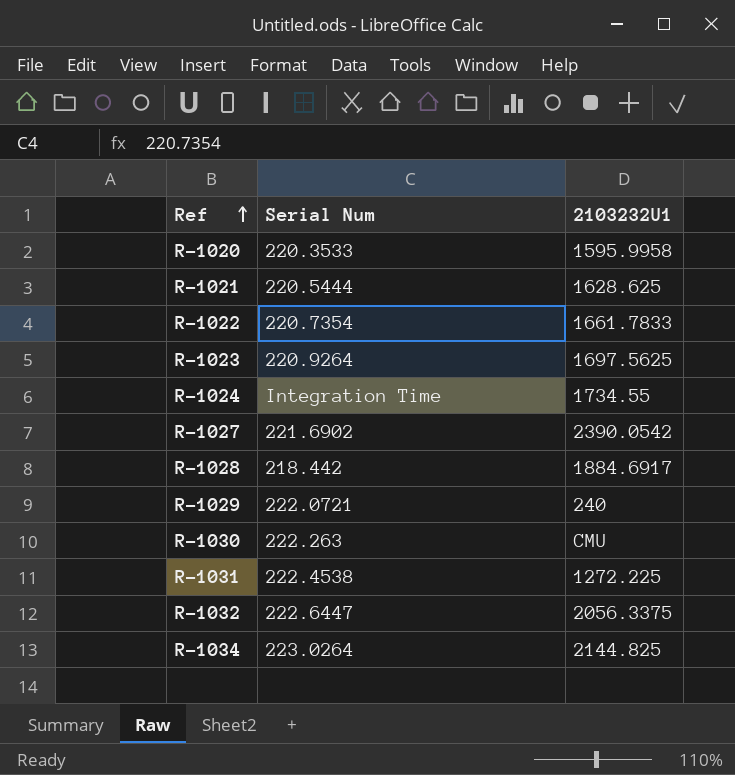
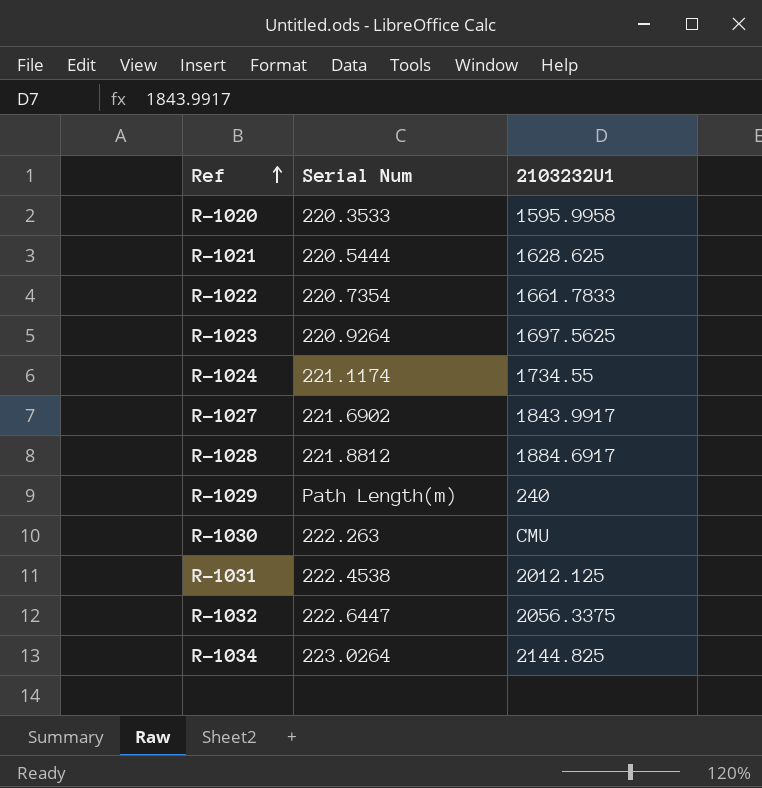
R-1024 | Serial Num: Integration Time -> 221.1174
R-1027 | 2103232U1: 2390.0542 -> 1843.9917
R-1028 | Serial Num: 218.442 -> 221.8812
R-1029 | Serial Num: 222.0721 -> Path Length(m)
R-1031 | 2103232U1: 1272.225 -> 2012.125

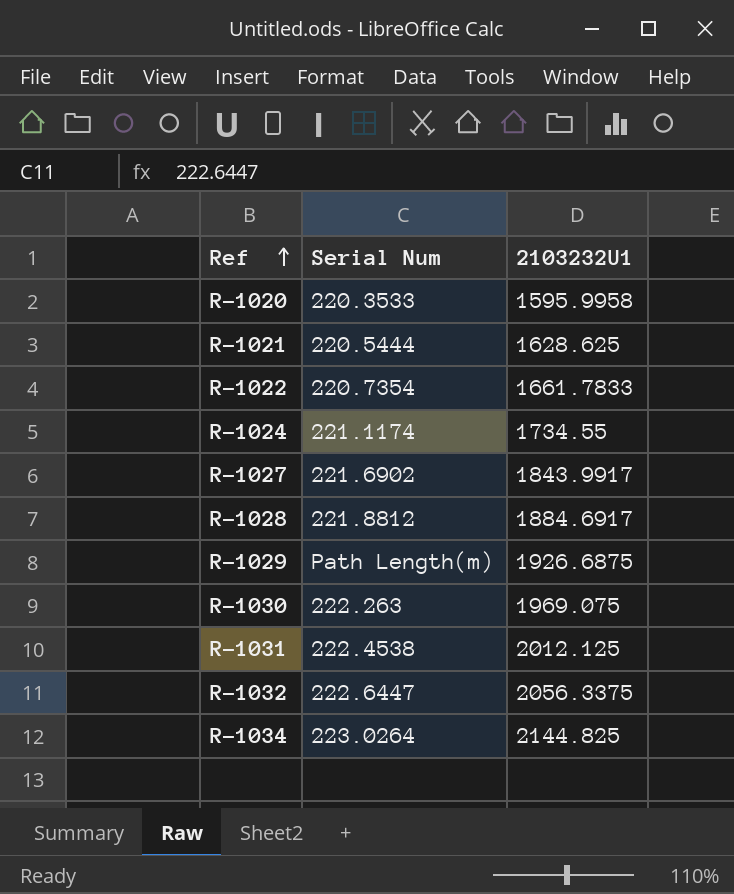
row R-1023: 220.9264 | 1697.5625 -> none
R-1029 | 2103232U1: 240 -> 1926.6875
R-1030 | 2103232U1: CMU -> 1969.075

